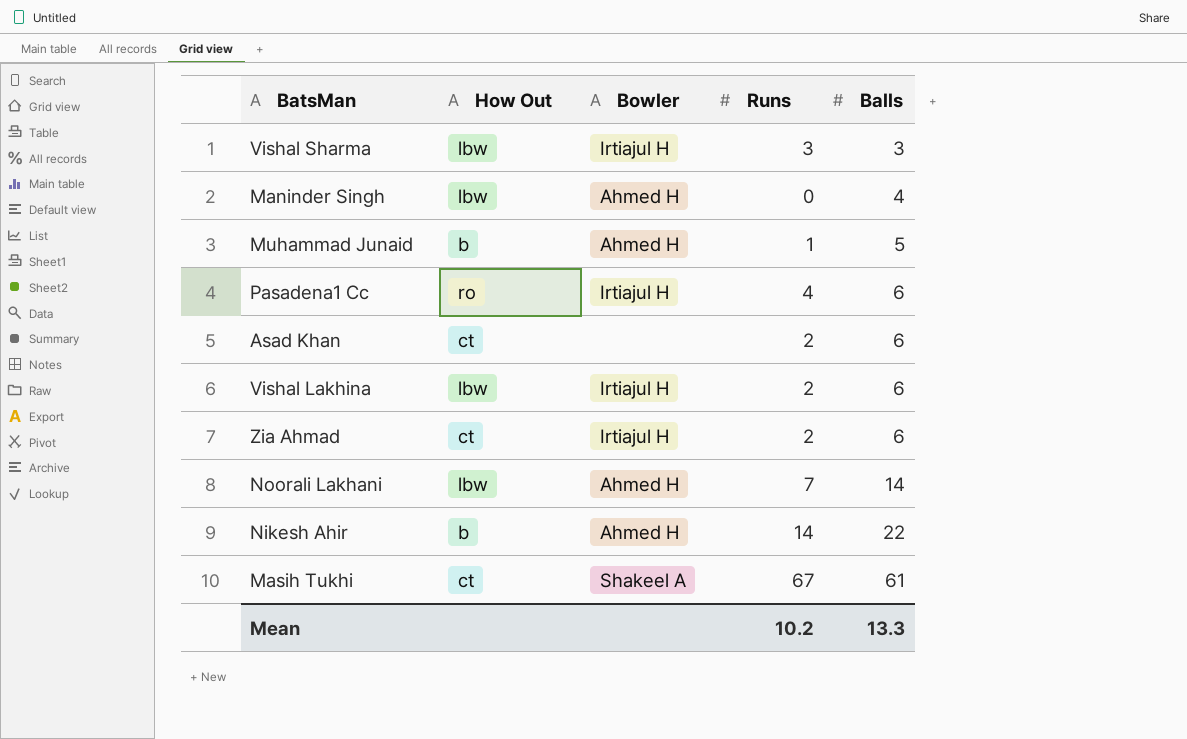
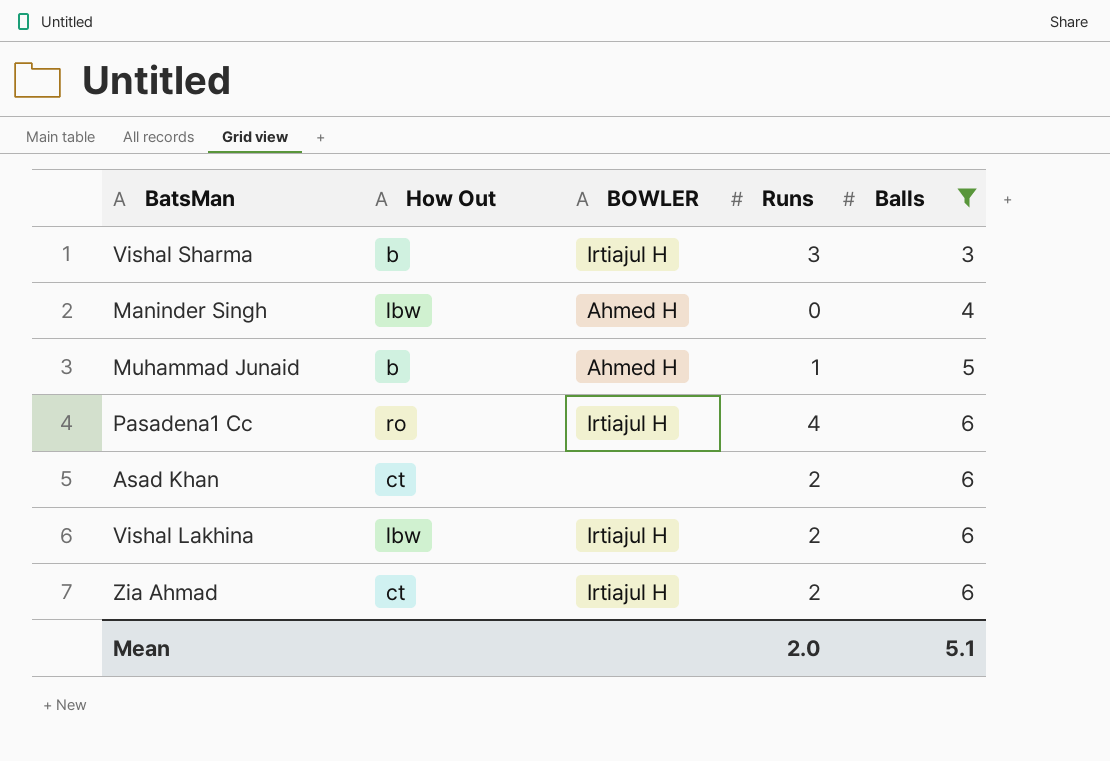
filter: none -> Balls <= 6
column name: Bowler -> BOWLER
Vishal Sharma | How Out: lbw -> b
Mean | Runs: 10.2 -> 2.0
Mean | Balls: 13.3 -> 5.1

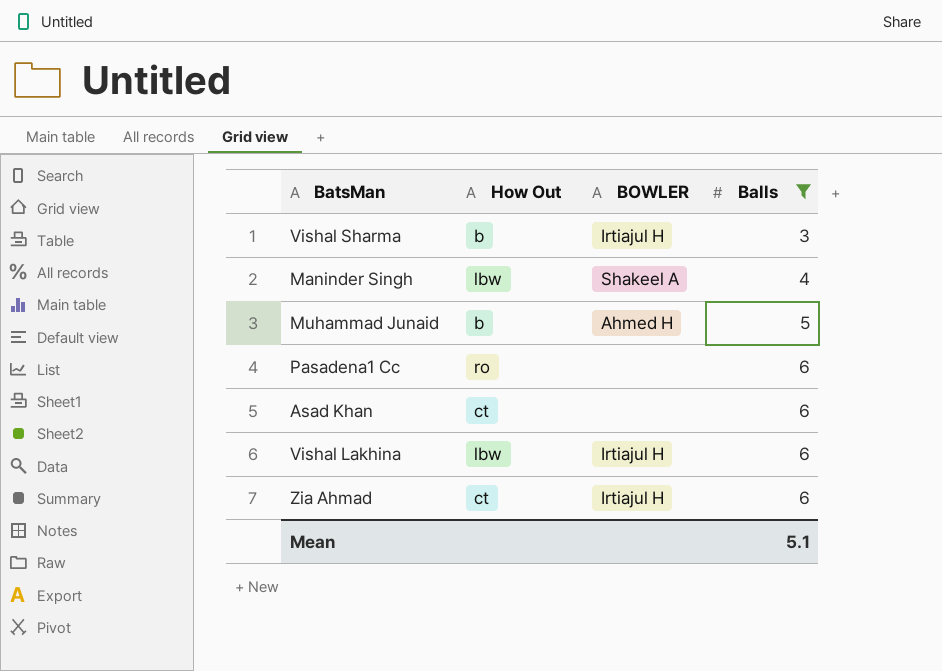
column Runs | position: 4 -> none
Maninder Singh | BOWLER: Ahmed H -> Shakeel A
Pasadena1 Cc | BOWLER: Irtiajul H -> none

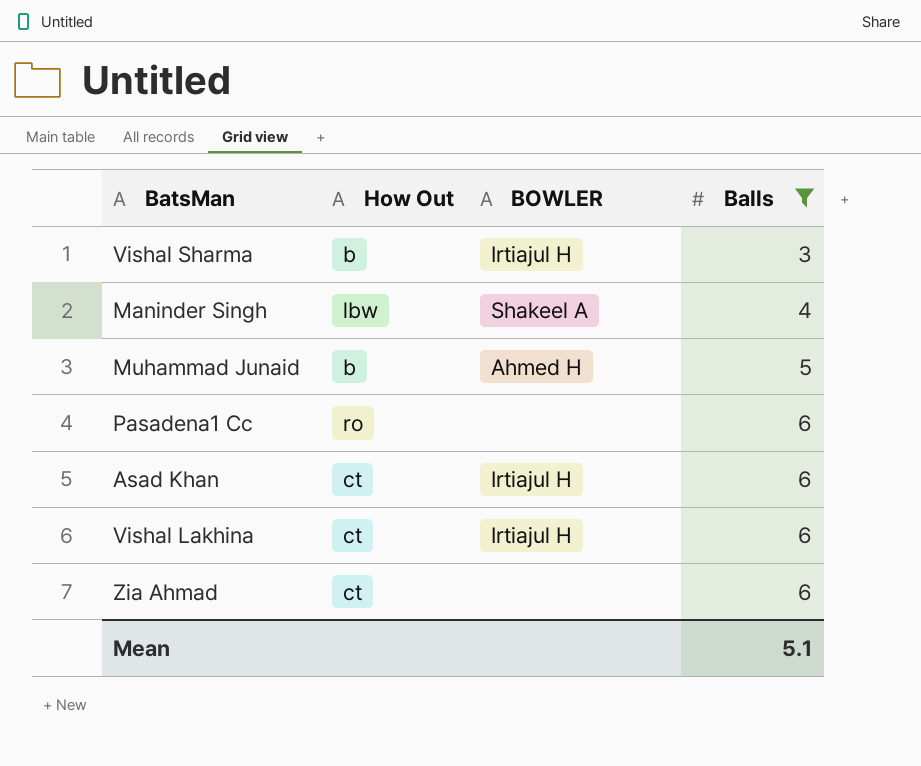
Asad Khan | BOWLER: none -> Irtiajul H
Vishal Lakhina | How Out: lbw -> ct
Zia Ahmad | BOWLER: Irtiajul H -> none

